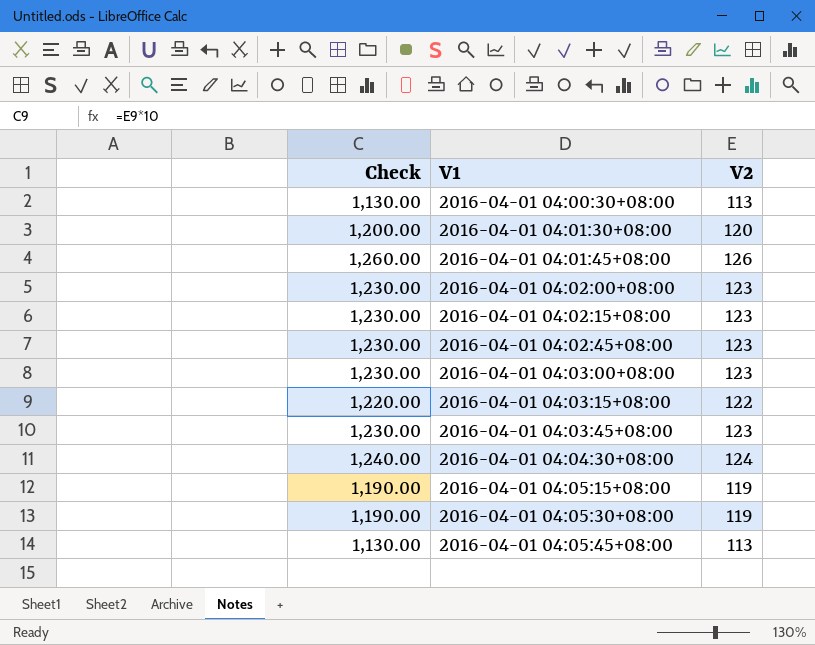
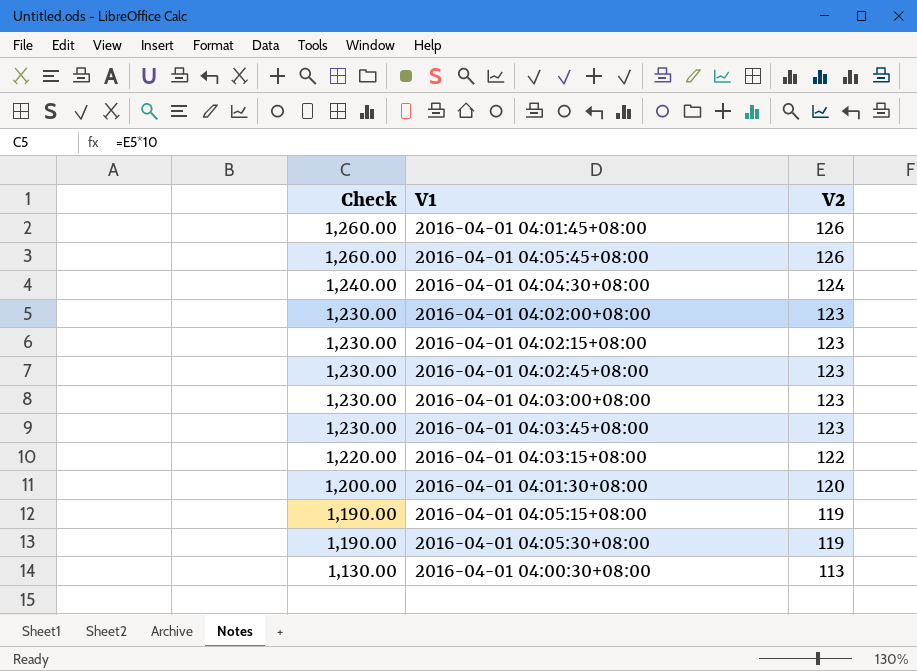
row order: V1 ascending -> Check descending
2016-04-01 04:05:45+08:00 | Check: 1,130.00 -> 1,260.00
2016-04-01 04:05:45+08:00 | V2: 113 -> 126

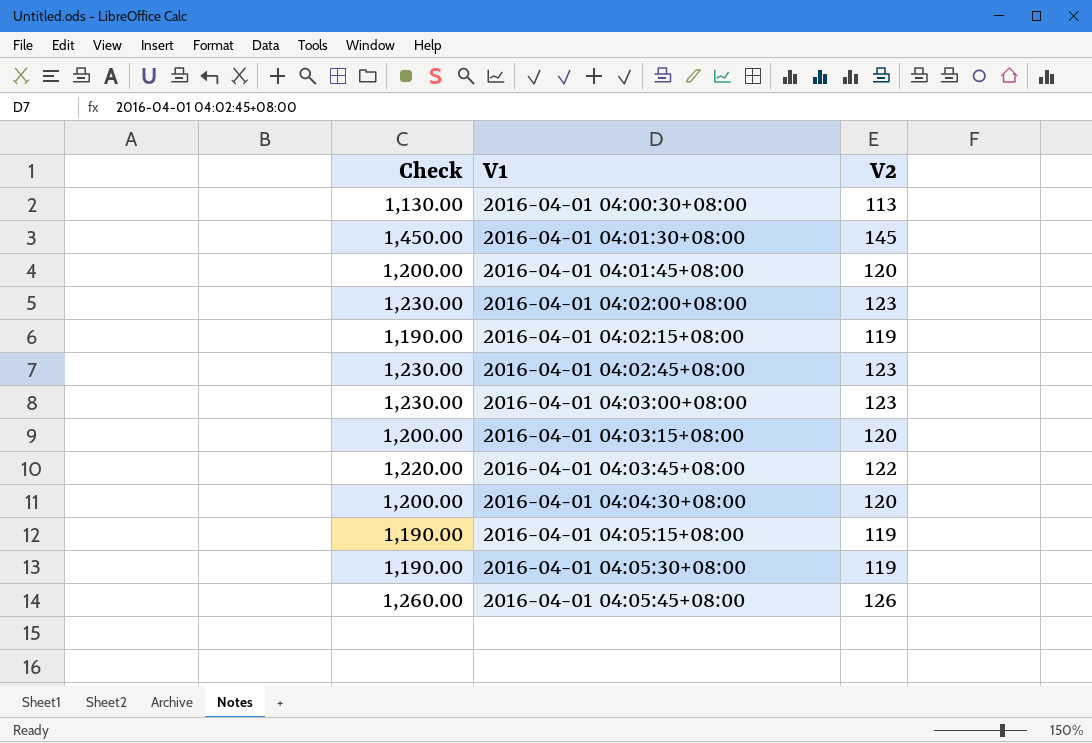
row order: Check descending -> V1 ascending
2016-04-01 04:01:30+08:00 | Check: 1,200.00 -> 1,450.00
2016-04-01 04:01:30+08:00 | V2: 120 -> 145
2016-04-01 04:01:45+08:00 | Check: 1,260.00 -> 1,200.00
2016-04-01 04:01:45+08:00 | V2: 126 -> 120
2016-04-01 04:02:15+08:00 | Check: 1,230.00 -> 1,190.00
2016-04-01 04:02:15+08:00 | V2: 123 -> 119
2016-04-01 04:03:15+08:00 | Check: 1,220.00 -> 1,200.00
2016-04-01 04:03:15+08:00 | V2: 122 -> 120
2016-04-01 04:03:45+08:00 | Check: 1,230.00 -> 1,220.00
2016-04-01 04:03:45+08:00 | V2: 123 -> 122
2016-04-01 04:04:30+08:00 | Check: 1,240.00 -> 1,200.00
2016-04-01 04:04:30+08:00 | V2: 124 -> 120

